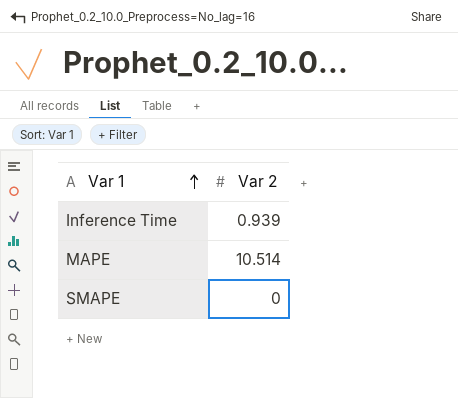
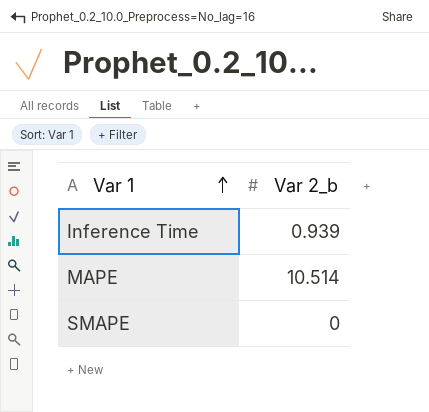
column name: Var 2 -> Var 2_b

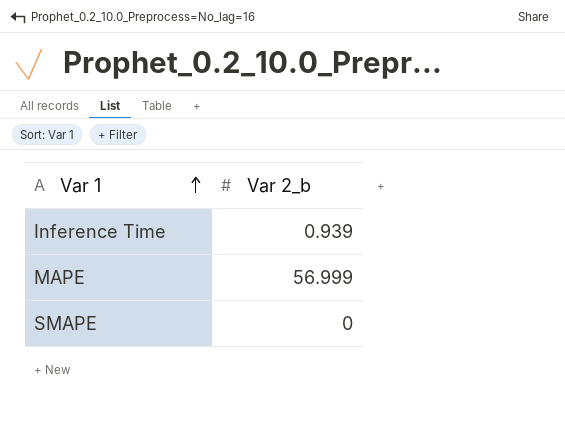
MAPE | Var 2_b: 10.514 -> 56.999

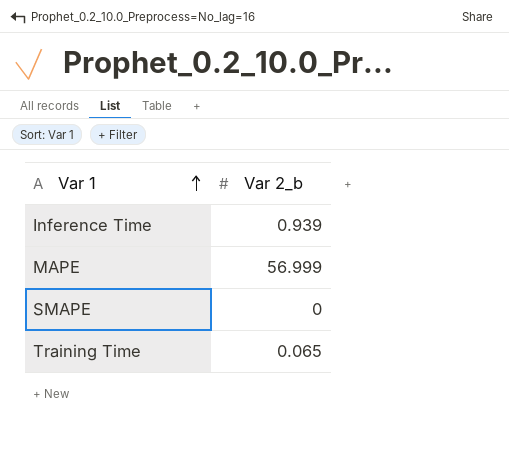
row Training Time: none -> 0.065

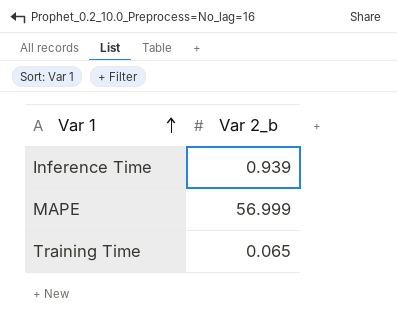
row SMAPE: 0 -> none

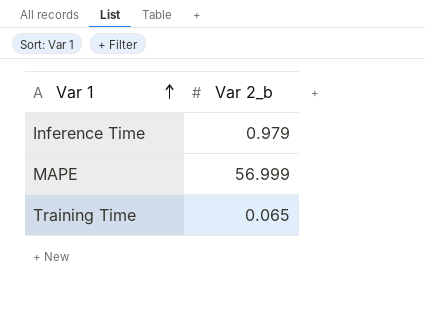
Inference Time | Var 2_b: 0.939 -> 0.979

